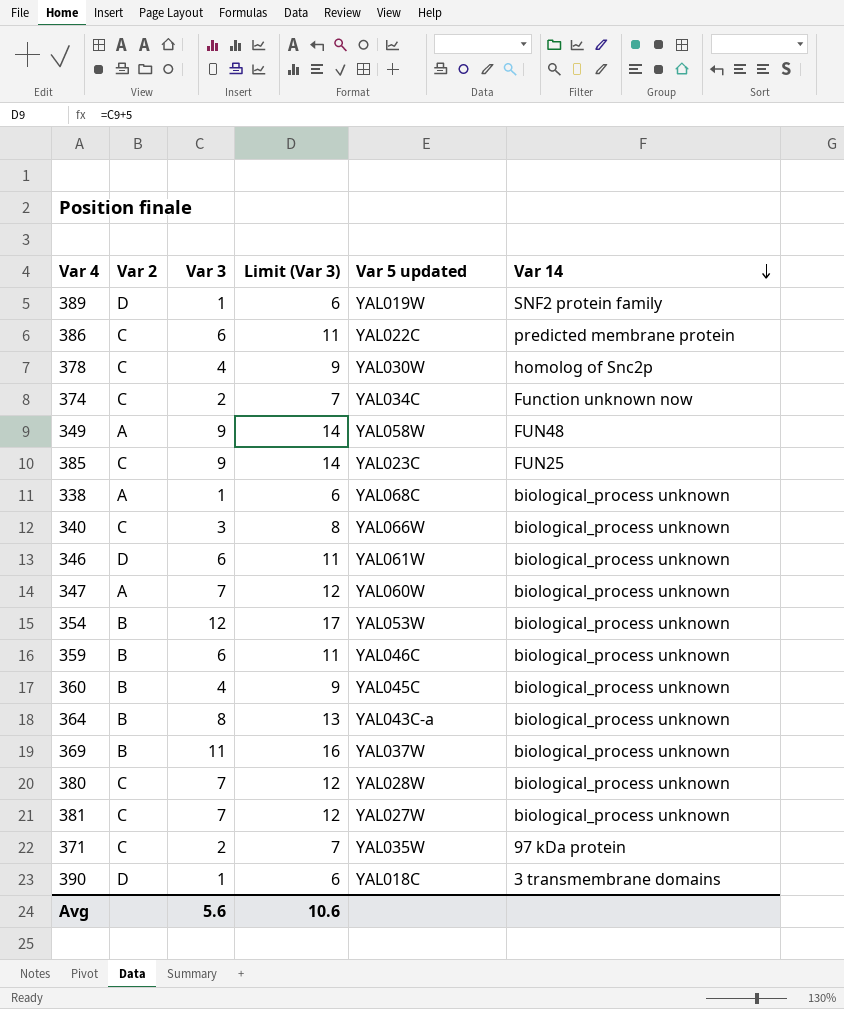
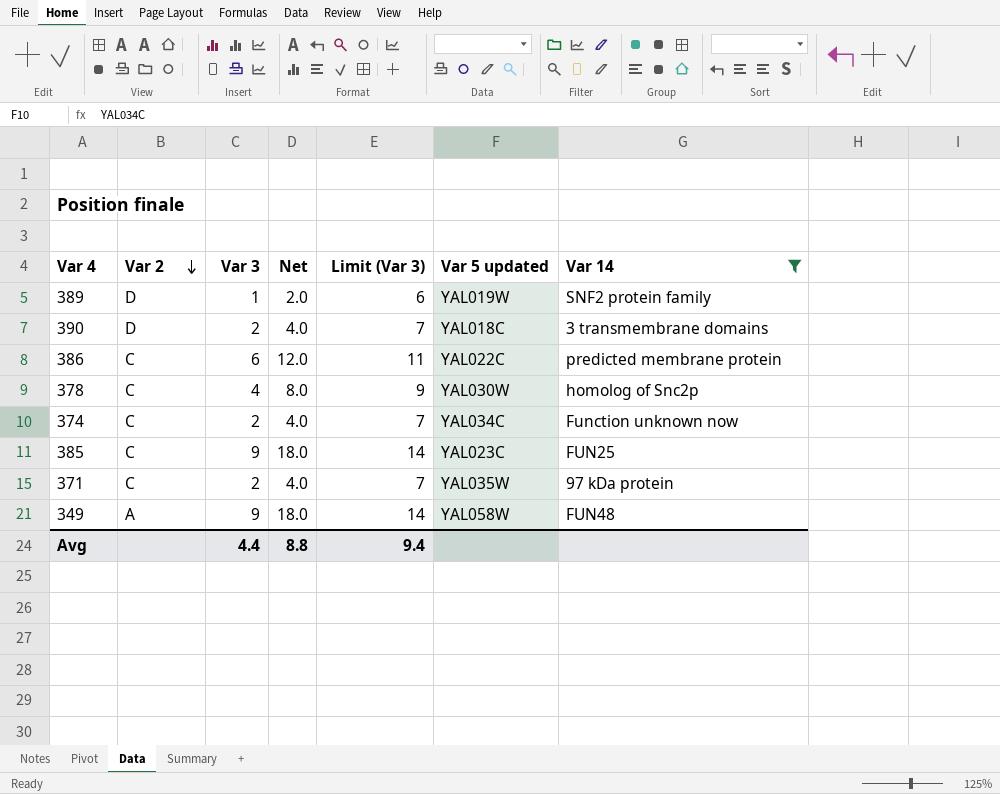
filter: none -> Var 14 != biological_process unknown
row order: Var 14 descending -> Var 2 descending
column Net | formula: none -> [Var 3] * 2
390 | Var 3: 1 -> 2
390 | Limit (Var 3): 6 -> 7
Avg | Var 3: 5.6 -> 4.4
Avg | Limit (Var 3): 10.6 -> 9.4

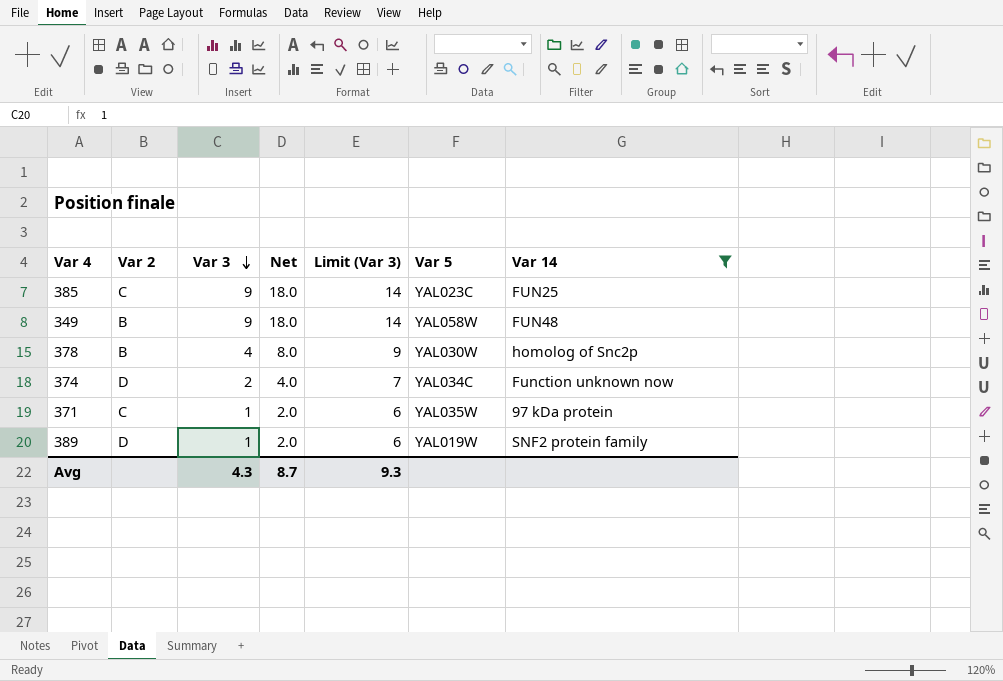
row order: Var 2 descending -> Var 3 descending
column name: Var 5 updated -> Var 5
row 390: D | 2 | 4.0 | 7 | YAL018C | 3 transmembrane domains -> none
row 386: C | 6 | 12.0 | 11 | YAL022C | predicted membrane protein -> none
349 | Var 2: A -> B
378 | Var 2: C -> B
374 | Var 2: C -> D
371 | Var 3: 2 -> 1
371 | Net: 4.0 -> 2.0
371 | Limit (Var 3): 7 -> 6
Avg | Var 3: 4.4 -> 4.3
Avg | Net: 8.8 -> 8.7
Avg | Limit (Var 3): 9.4 -> 9.3

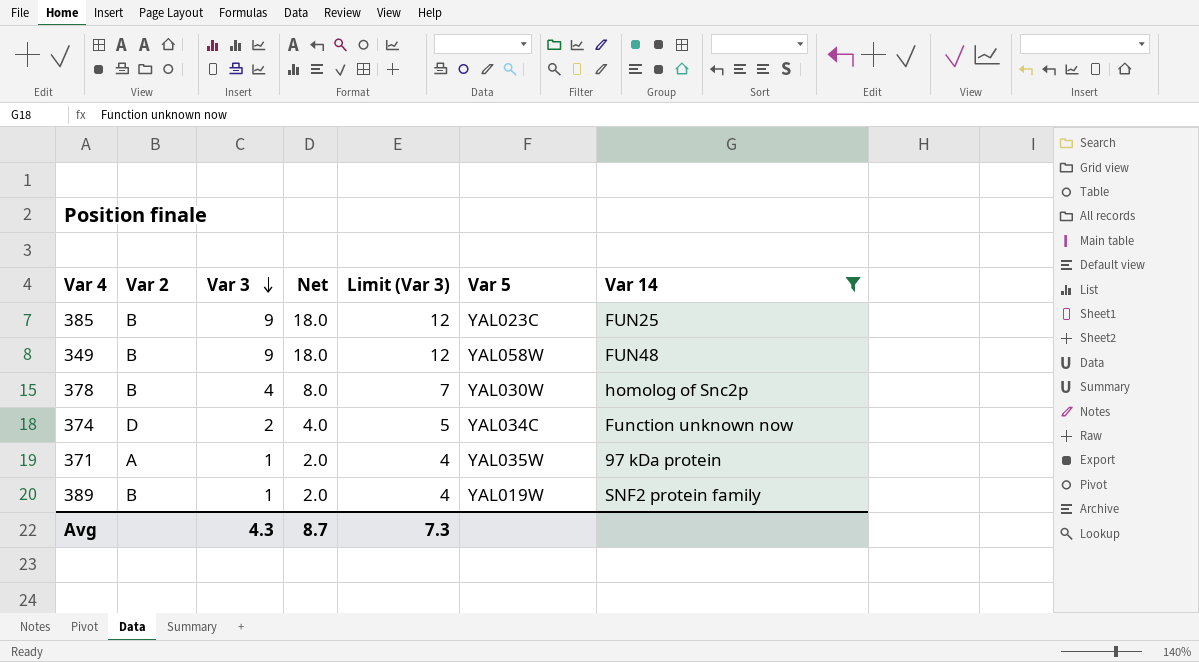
column Limit (Var 3) | formula: [Var 3] + 5 -> [Var 3] + 3
385 | Var 2: C -> B
371 | Var 2: C -> A
389 | Var 2: D -> B
Avg | Limit (Var 3): 9.3 -> 7.3

